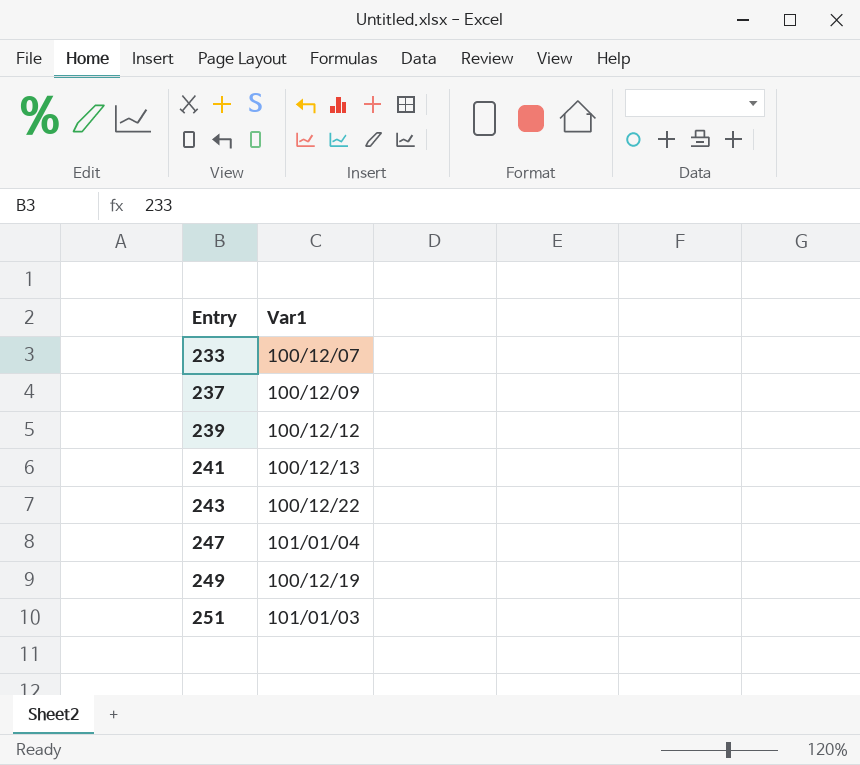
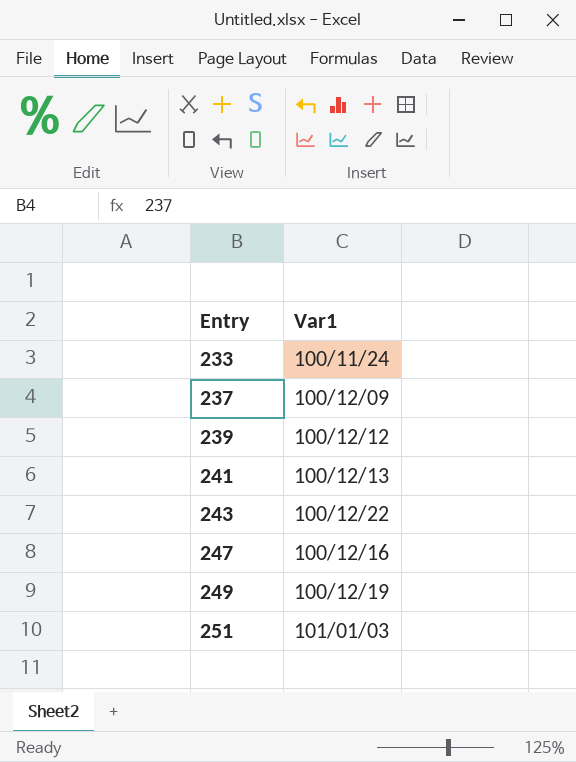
233 | Var1: 100/12/07 -> 100/11/24
247 | Var1: 101/01/04 -> 100/12/16

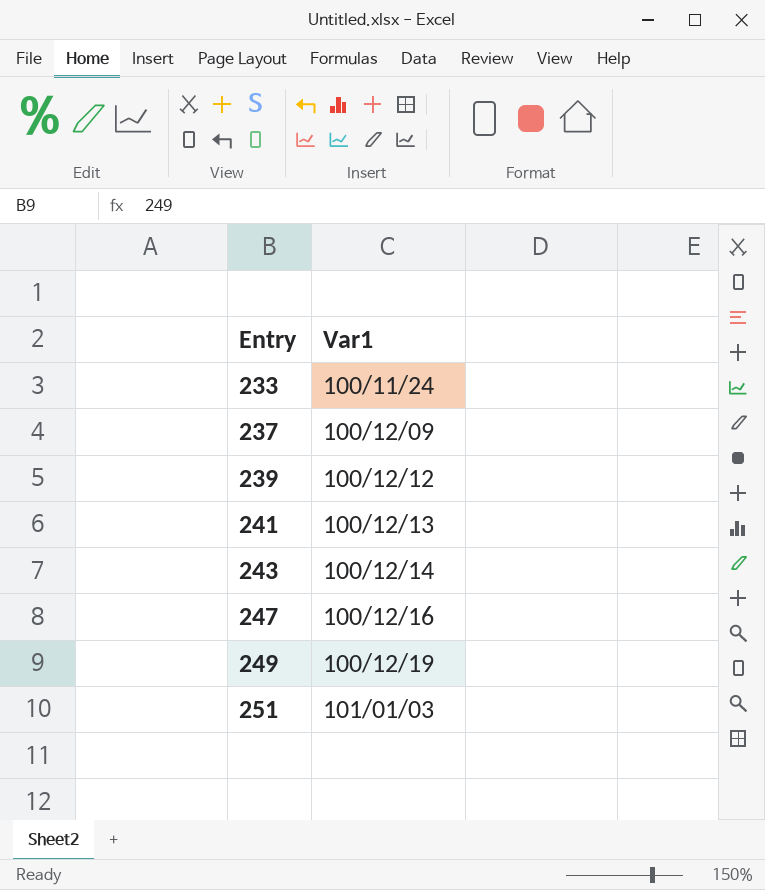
243 | Var1: 100/12/22 -> 100/12/14

